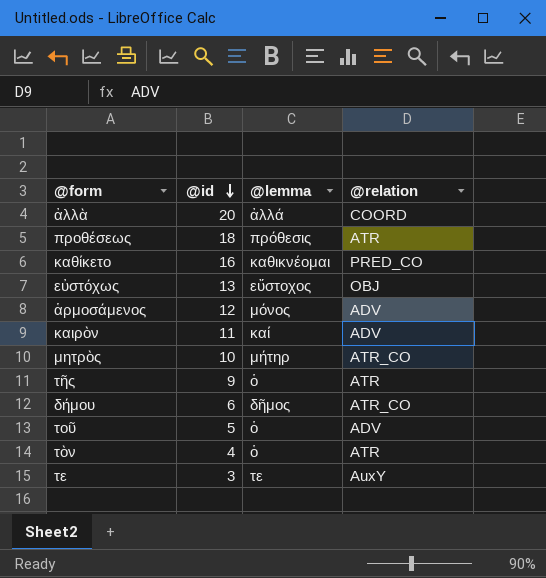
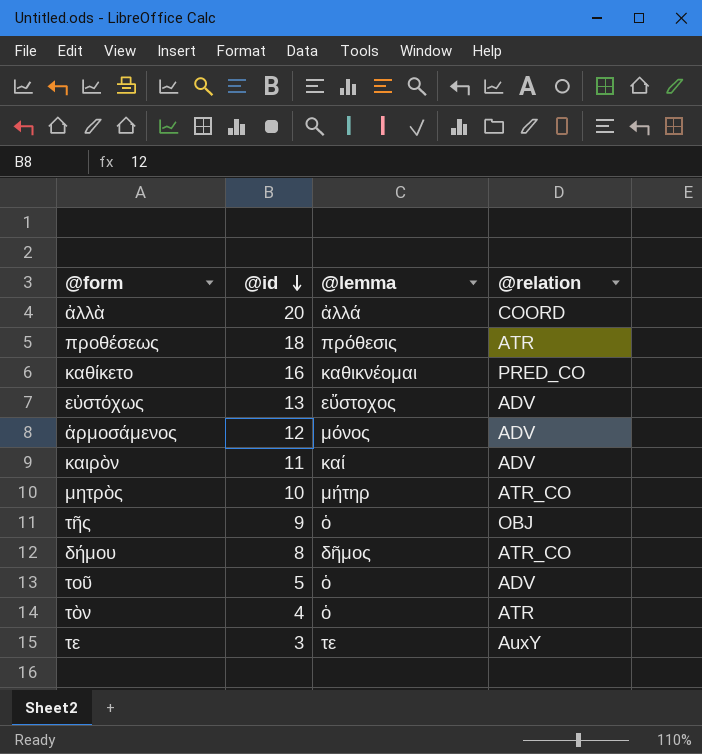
εὐστόχως | @relation: OBJ -> ADV
τῆς | @relation: ATR -> OBJ
δήμου | @id: 6 -> 8

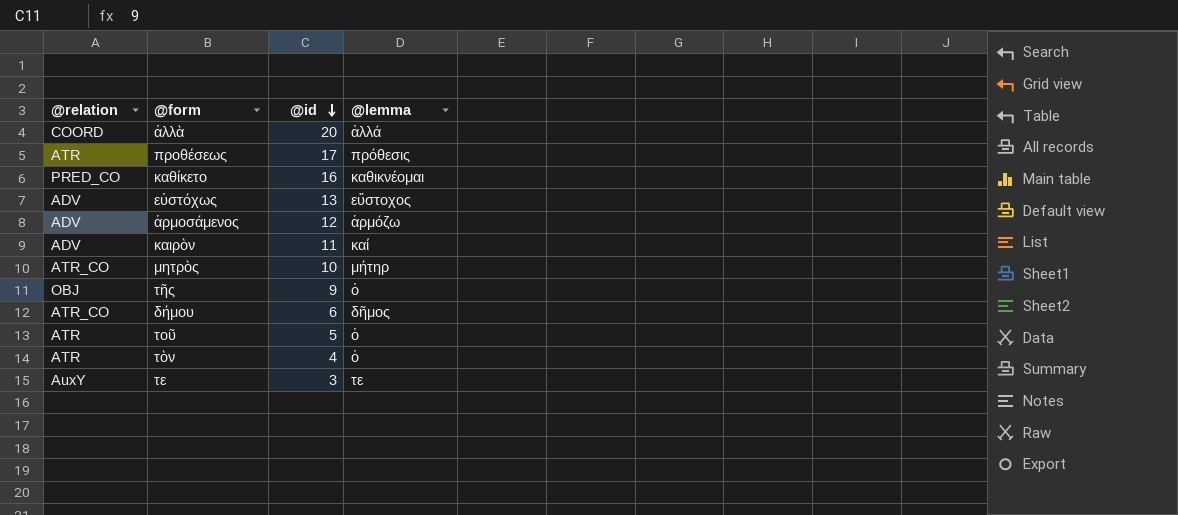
column @relation | position: 4 -> 1
προθέσεως | @id: 18 -> 17
ἁρμοσάμενος | @lemma: μόνος -> ἁρμόζω
δήμου | @id: 8 -> 6
τοῦ | @relation: ADV -> ATR

